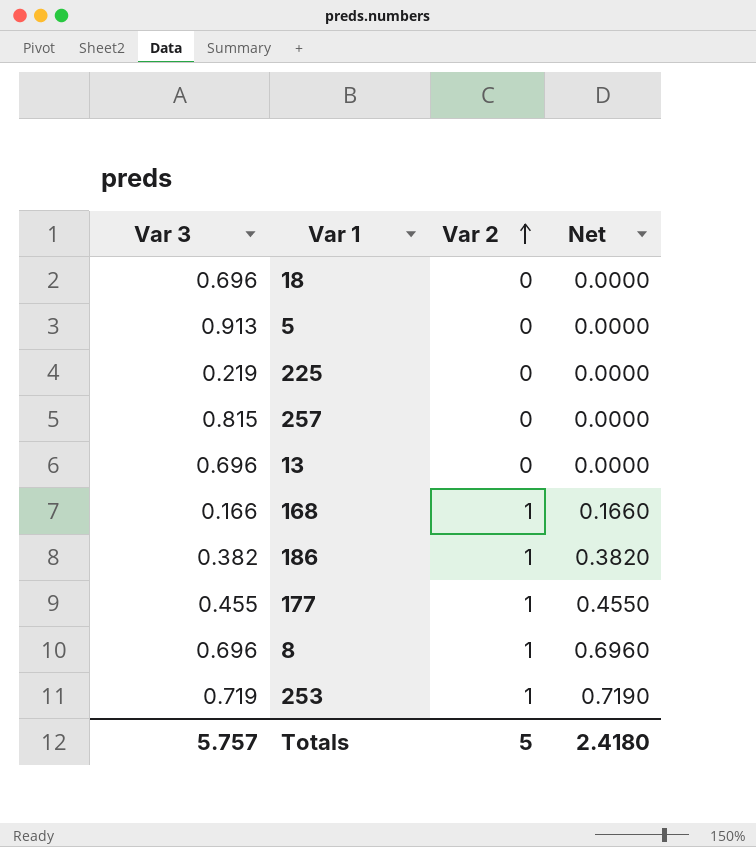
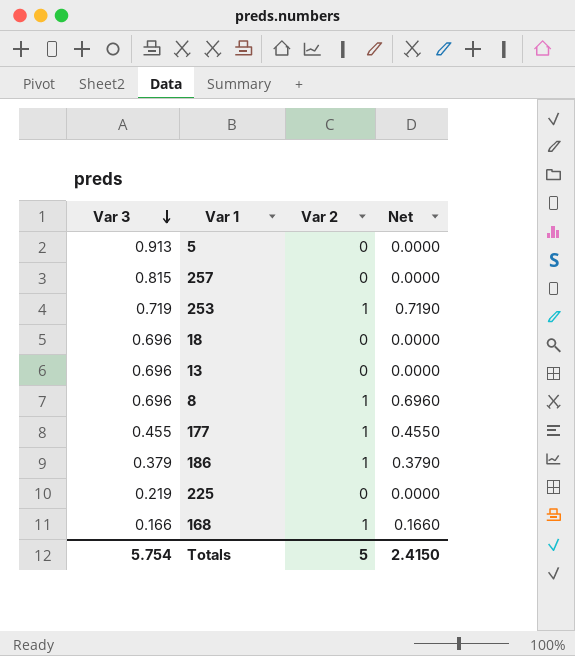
row order: Var 2 ascending -> Var 3 descending
186 | Var 3: 0.382 -> 0.379
186 | Net: 0.3820 -> 0.3790
Totals | Var 3: 5.757 -> 5.754
Totals | Net: 2.4180 -> 2.4150

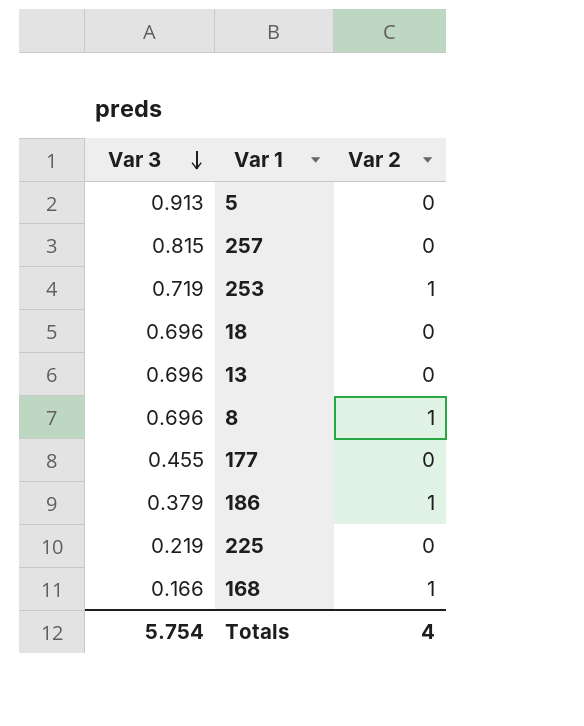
column Net | formula: [Var 3] * [Var 2] -> none
177 | Var 2: 1 -> 0
Totals | Var 2: 5 -> 4

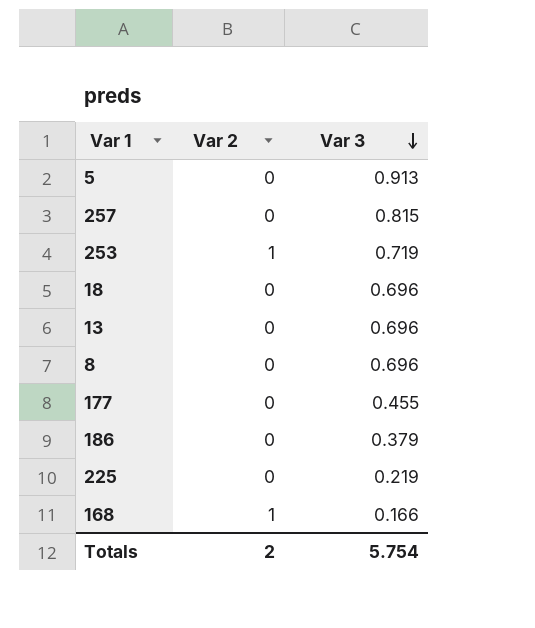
column Var 3 | position: 1 -> 3
8 | Var 2: 1 -> 0
186 | Var 2: 1 -> 0
Totals | Var 2: 4 -> 2

